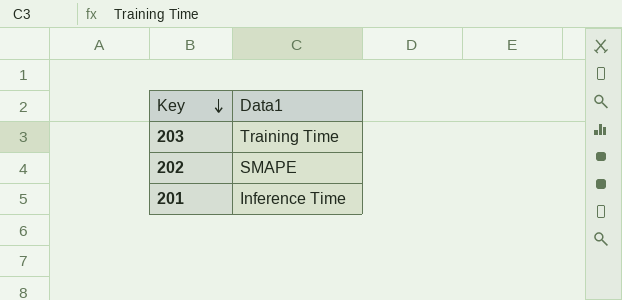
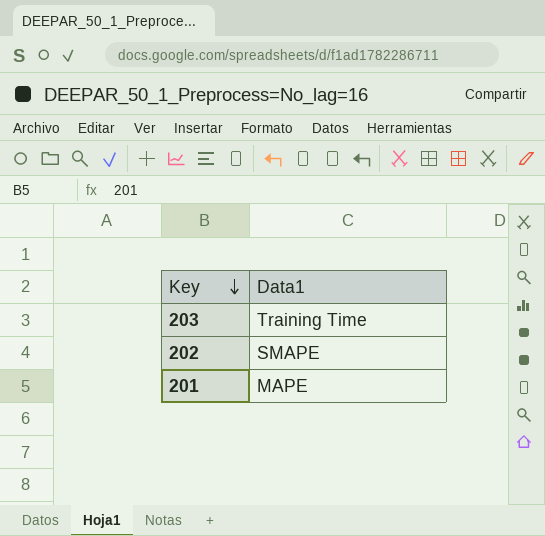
201 | Data1: Inference Time -> MAPE

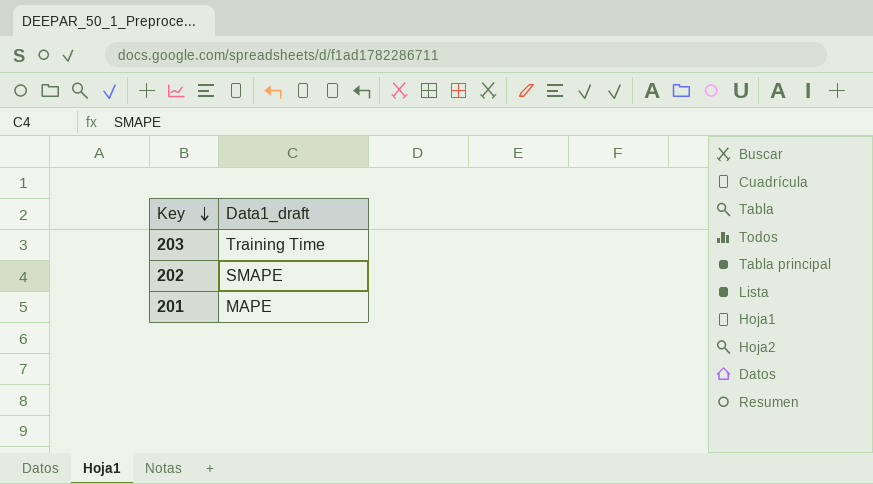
column name: Data1 -> Data1_draft

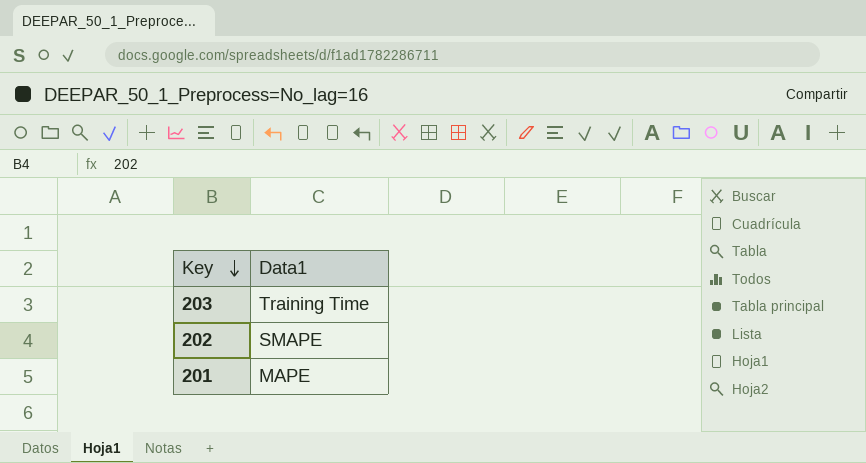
column name: Data1_draft -> Data1

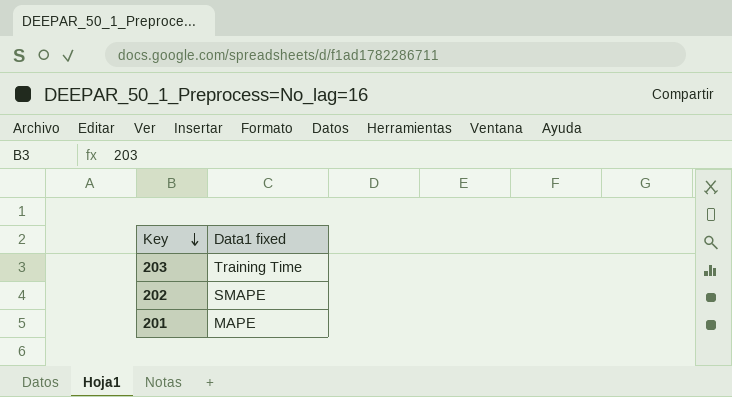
column name: Data1 -> Data1 fixed

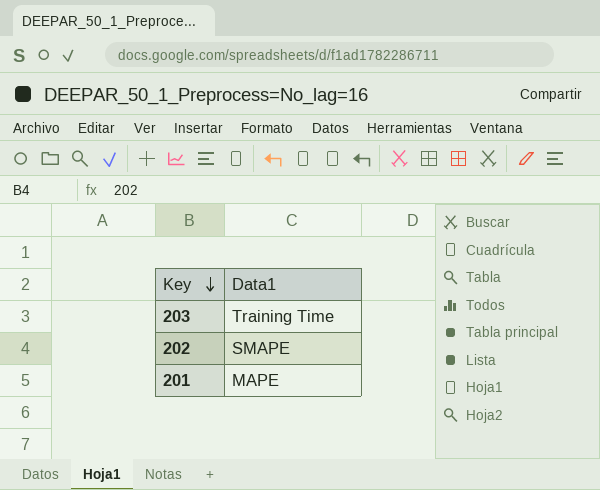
column name: Data1 fixed -> Data1

